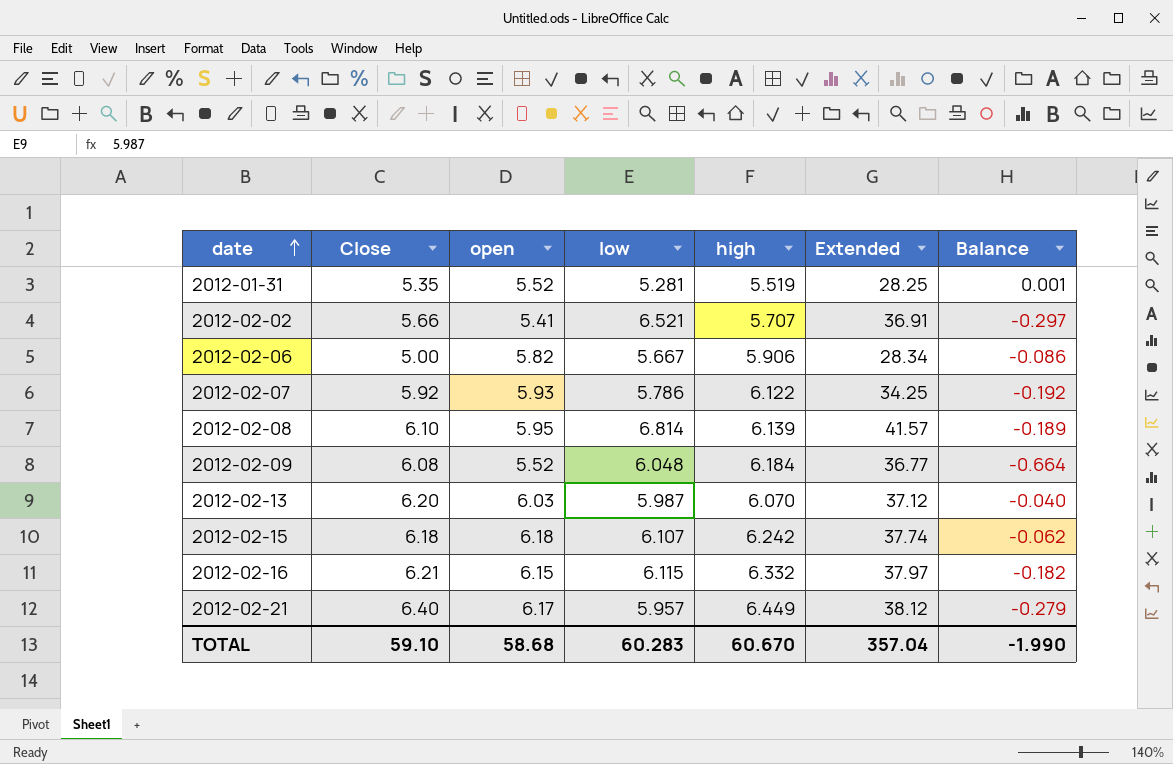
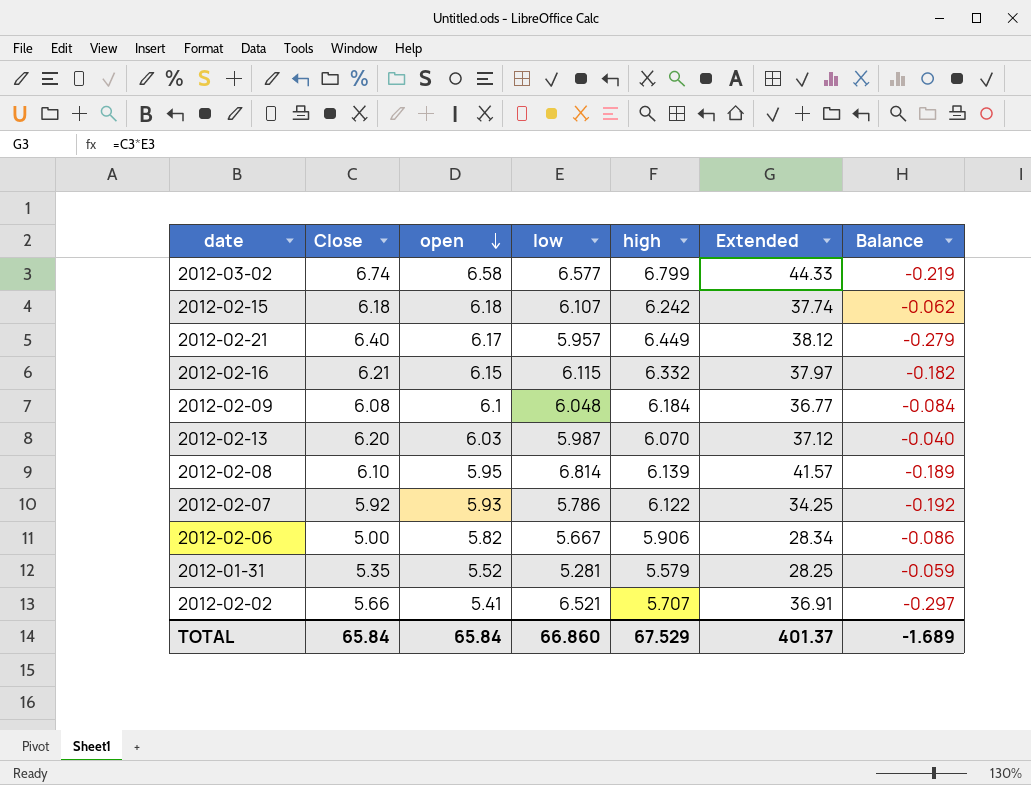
row order: date ascending -> open descending
row 2012-03-02: none -> 6.74 | 6.58 | 6.577 | 6.799 | 44.33 | -0.219
2012-02-09 | open: 5.52 -> 6.1
2012-02-09 | Balance: -0.664 -> -0.084
2012-01-31 | high: 5.519 -> 5.579
2012-01-31 | Balance: 0.001 -> -0.059
TOTAL | Close: 59.10 -> 65.84
TOTAL | open: 58.68 -> 65.84
TOTAL | low: 60.283 -> 66.860
TOTAL | high: 60.670 -> 67.529
TOTAL | Extended: 357.04 -> 401.37
TOTAL | Balance: -1.990 -> -1.689

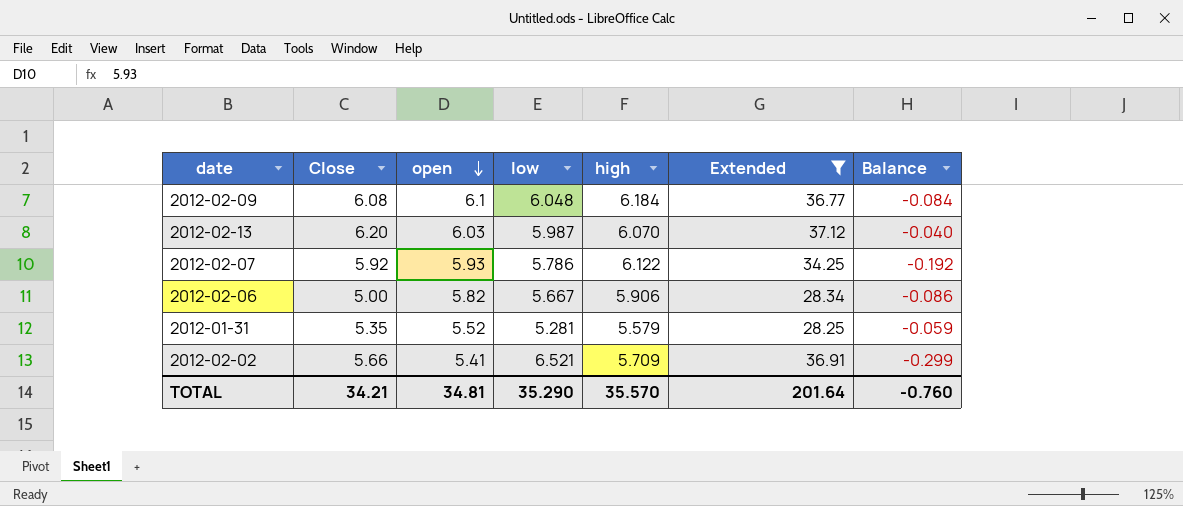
filter: none -> Extended <= 37.12
2012-02-02 | high: 5.707 -> 5.709
2012-02-02 | Balance: -0.297 -> -0.299
TOTAL | Close: 65.84 -> 34.21
TOTAL | open: 65.84 -> 34.81
TOTAL | low: 66.860 -> 35.290
TOTAL | high: 67.529 -> 35.570
TOTAL | Extended: 401.37 -> 201.64
TOTAL | Balance: -1.689 -> -0.760

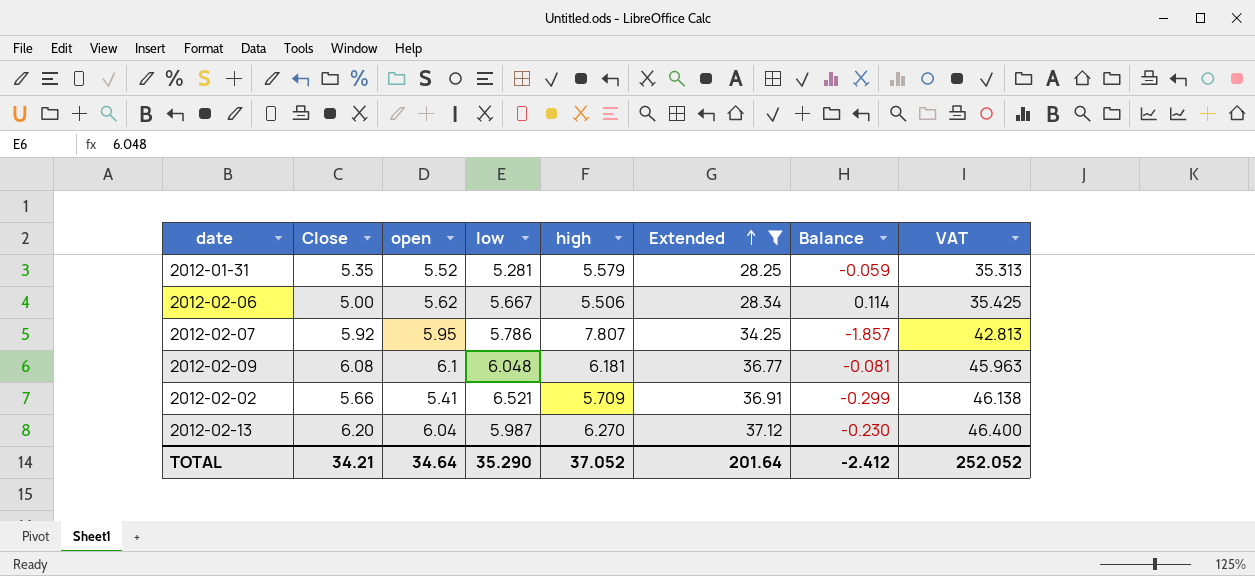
row order: open descending -> Extended ascending
column VAT | formula: none -> [Extended] * 1.25
2012-02-06 | open: 5.82 -> 5.62
2012-02-06 | high: 5.906 -> 5.506
2012-02-06 | Balance: -0.086 -> 0.114
2012-02-07 | open: 5.93 -> 5.95
2012-02-07 | high: 6.122 -> 7.807
2012-02-07 | Balance: -0.192 -> -1.857
2012-02-09 | high: 6.184 -> 6.181
2012-02-09 | Balance: -0.084 -> -0.081
2012-02-13 | open: 6.03 -> 6.04
2012-02-13 | high: 6.070 -> 6.270
2012-02-13 | Balance: -0.040 -> -0.230
TOTAL | open: 34.81 -> 34.64
TOTAL | high: 35.570 -> 37.052
TOTAL | Balance: -0.760 -> -2.412

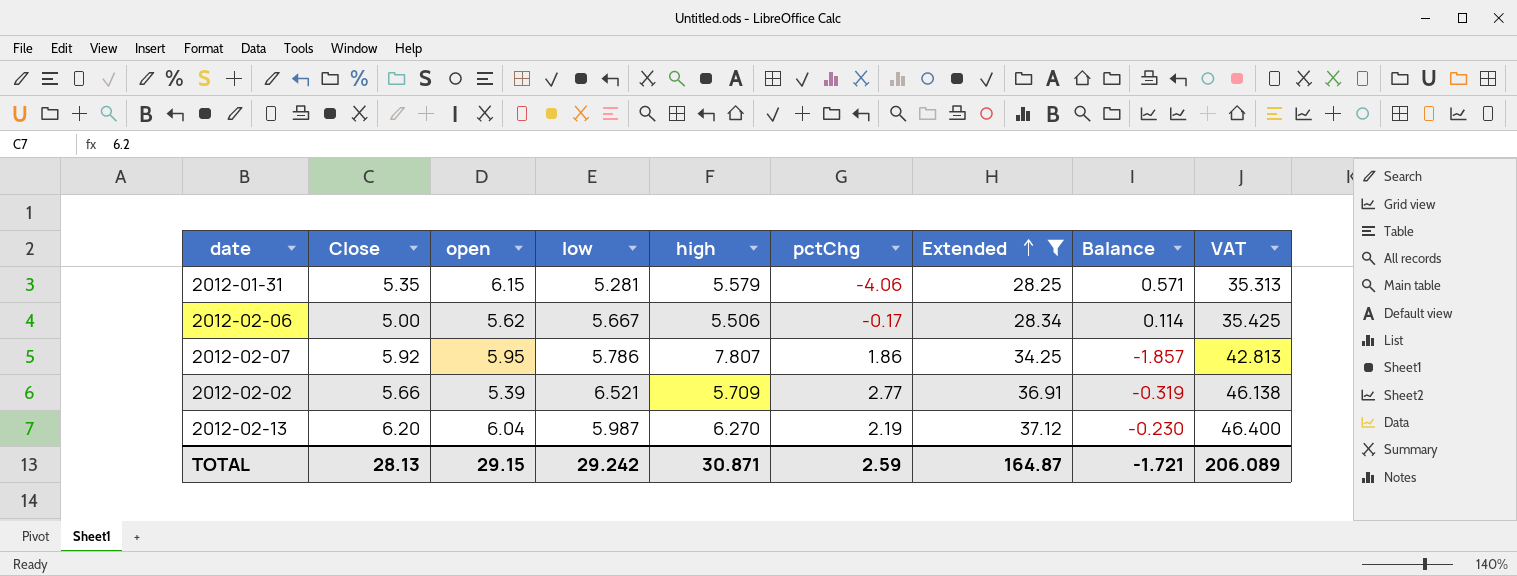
column pctChg | position: none -> 6
row 2012-02-09: 6.08 | 6.1 | 6.048 | 6.181 | 36.77 | -0.081 | 45.963 -> none
2012-01-31 | open: 5.52 -> 6.15
2012-01-31 | Balance: -0.059 -> 0.571
2012-02-02 | open: 5.41 -> 5.39
2012-02-02 | Balance: -0.299 -> -0.319
TOTAL | Close: 34.21 -> 28.13
TOTAL | open: 34.64 -> 29.15
TOTAL | low: 35.290 -> 29.242
TOTAL | high: 37.052 -> 30.871
TOTAL | Extended: 201.64 -> 164.87
TOTAL | Balance: -2.412 -> -1.721
TOTAL | VAT: 252.052 -> 206.089

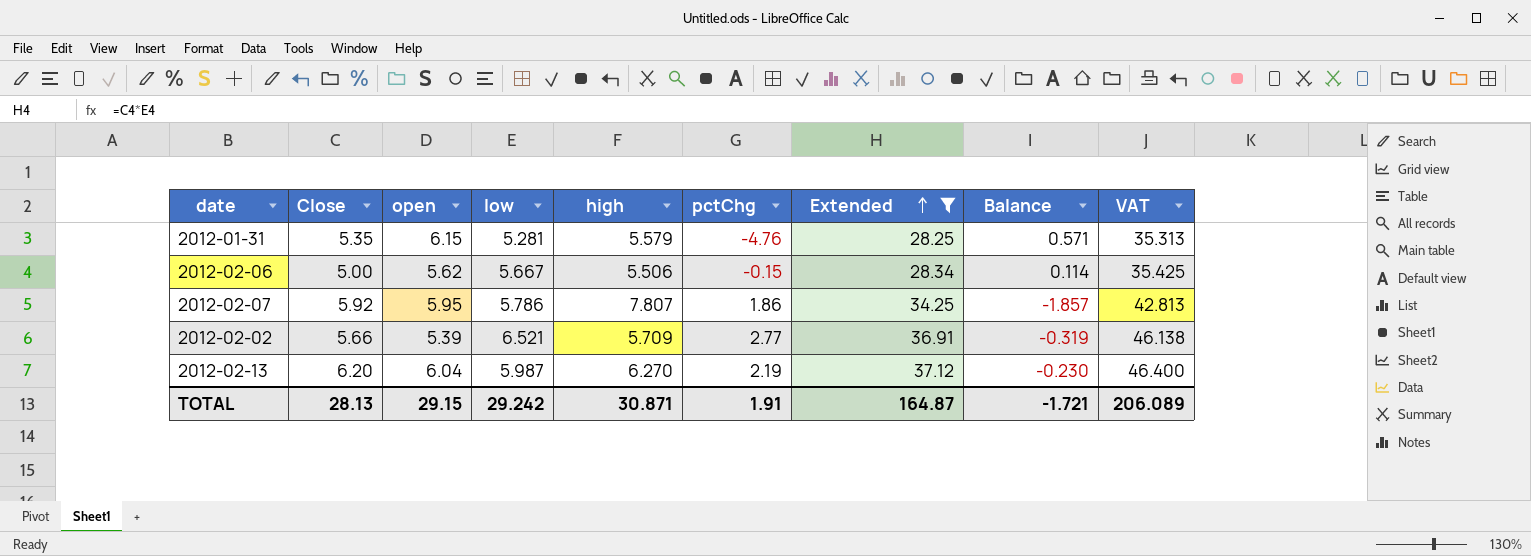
2012-01-31 | pctChg: -4.06 -> -4.76
2012-02-06 | pctChg: -0.17 -> -0.15
TOTAL | pctChg: 2.59 -> 1.91

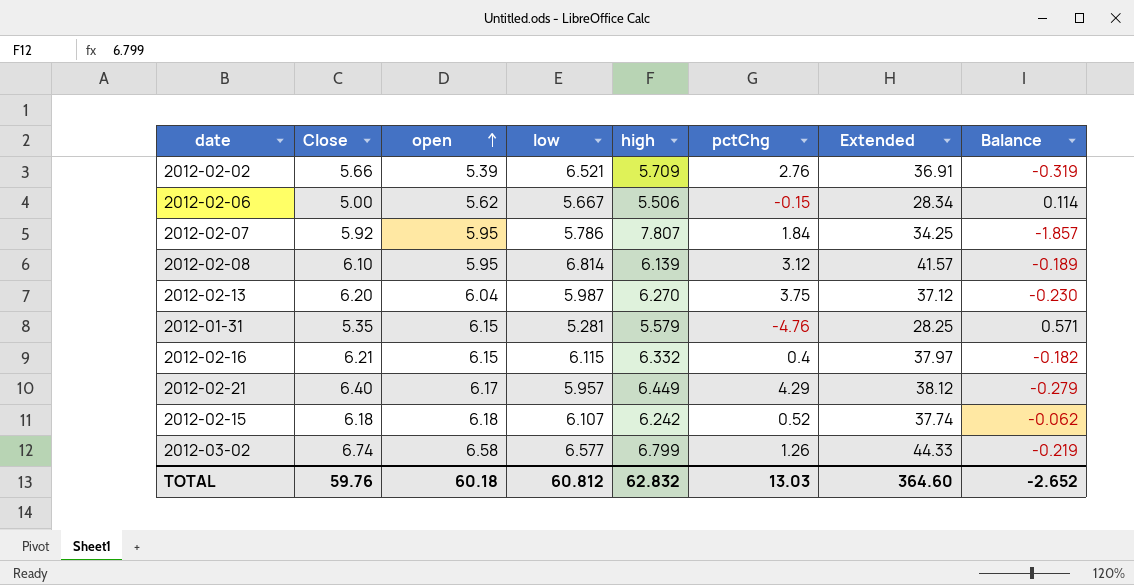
filter: Extended <= 37.12 -> none
row order: Extended ascending -> open ascending
column VAT | formula: [Extended] * 1.25 -> none
2012-02-02 | pctChg: 2.77 -> 2.76
2012-02-07 | pctChg: 1.86 -> 1.84
2012-02-13 | pctChg: 2.19 -> 3.75
TOTAL | Close: 28.13 -> 59.76
TOTAL | open: 29.15 -> 60.18
TOTAL | low: 29.242 -> 60.812
TOTAL | high: 30.871 -> 62.832
TOTAL | pctChg: 1.91 -> 13.03
TOTAL | Extended: 164.87 -> 364.60
TOTAL | Balance: -1.721 -> -2.652

